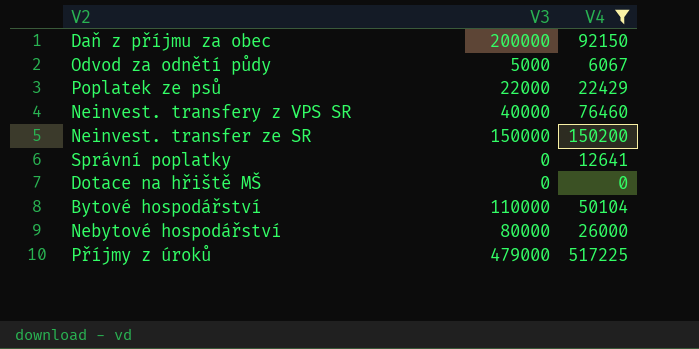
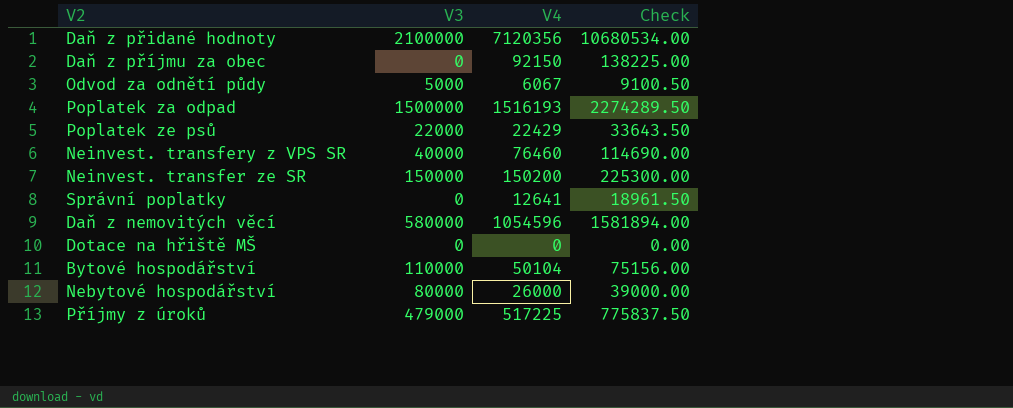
filter: V4 <= 517225 -> none
column Check | formula: none -> [V4] * 1.5
Daň z příjmu za obec | V3: 200000 -> 0

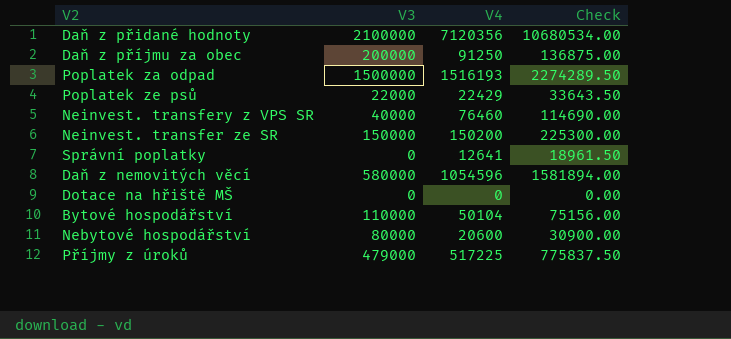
row Odvod za odnětí půdy: 5000 | 6067 | 9100.50 -> none
Daň z příjmu za obec | V3: 0 -> 200000
Daň z příjmu za obec | V4: 92150 -> 91250
Daň z příjmu za obec | Check: 138225.00 -> 136875.00
Nebytové hospodářství | V4: 26000 -> 20600
Nebytové hospodářství | Check: 39000.00 -> 30900.00

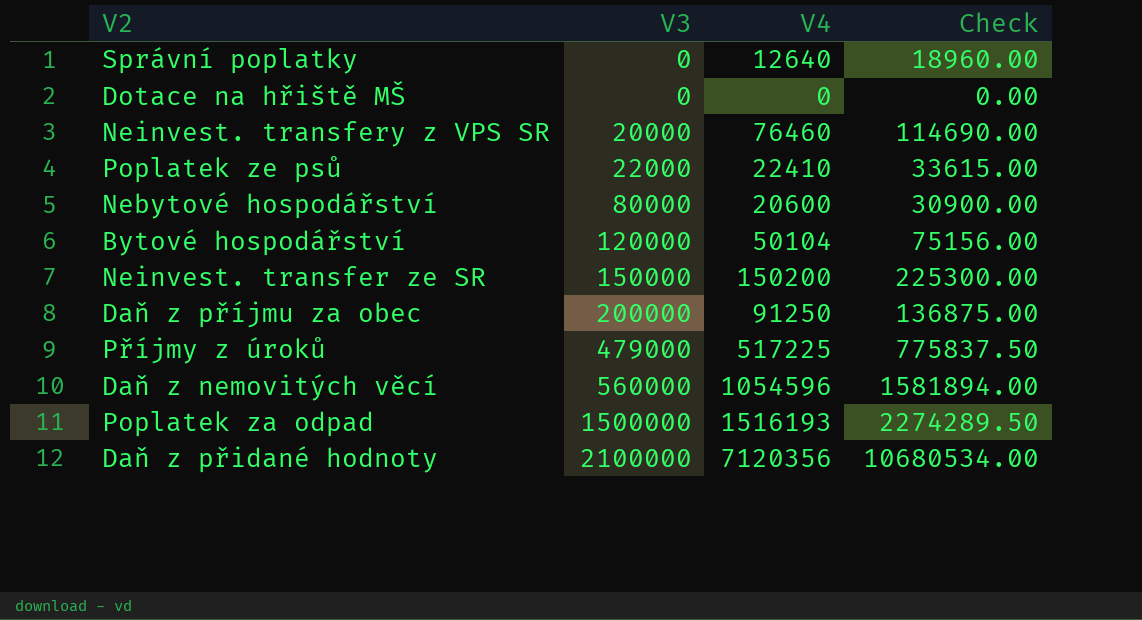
row order: none -> V3 ascending
Správní poplatky | V4: 12641 -> 12640
Správní poplatky | Check: 18961.50 -> 18960.00
Neinvest. transfery z VPS SR | V3: 40000 -> 20000
Poplatek ze psů | V4: 22429 -> 22410
Poplatek ze psů | Check: 33643.50 -> 33615.00
Bytové hospodářství | V3: 110000 -> 120000
Daň z nemovitých věcí | V3: 580000 -> 560000

